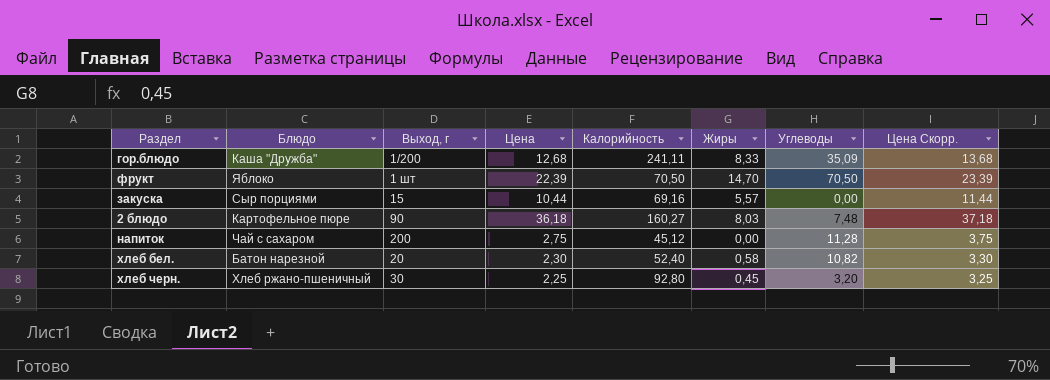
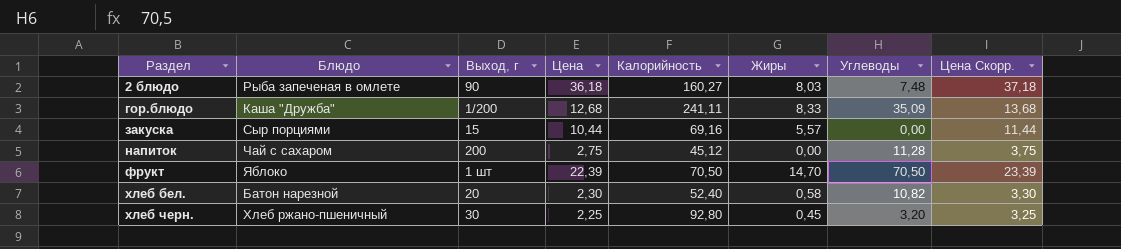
row order: none -> Раздел ascending
2 блюдо | Блюдо: Картофельное пюре -> Рыба запеченая в омлете

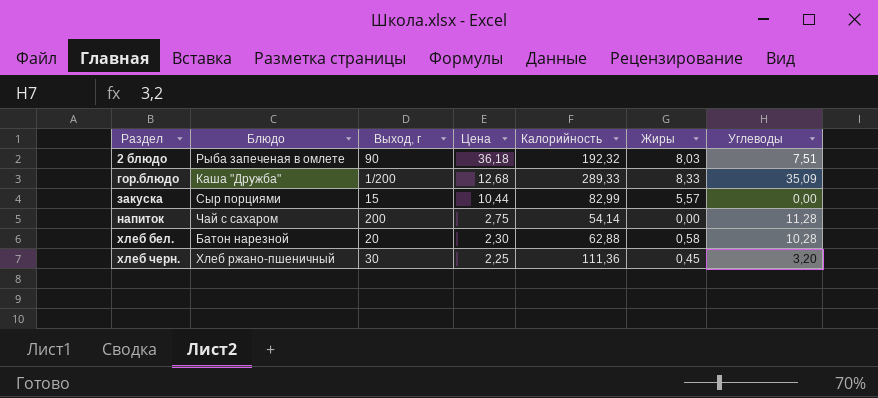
column Цена Скорр. | formula: [Цена] + 1 -> none
row фрукт: Яблоко | 1 шт | 22,39 | 70,50 | 14,70 | 70,50 | 23,39 -> none
2 блюдо | Калорийность: 160,27 -> 192,32
2 блюдо | Углеводы: 7,48 -> 7,51
гор.блюдо | Калорийность: 241,11 -> 289,33
закуска | Калорийность: 69,16 -> 82,99
напиток | Калорийность: 45,12 -> 54,14
хлеб бел. | Калорийность: 52,40 -> 62,88
хлеб бел. | Углеводы: 10,82 -> 10,28
хлеб черн. | Калорийность: 92,80 -> 111,36

